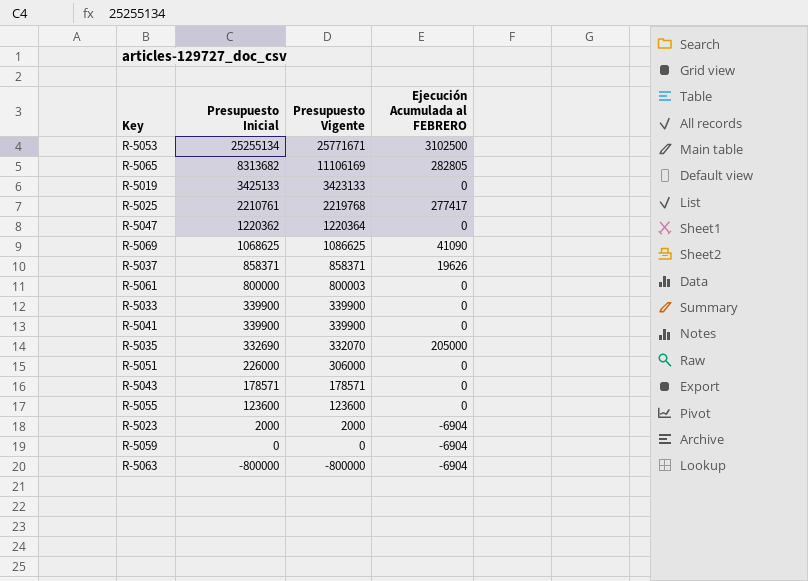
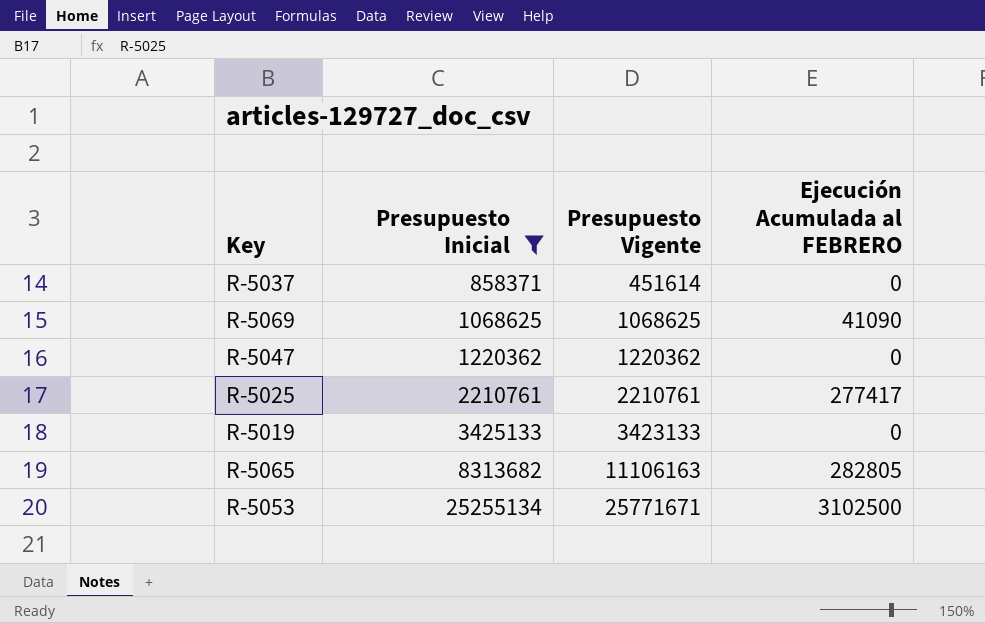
filter: none -> Presupuesto Inicial >= 858371
row order: Presupuesto Inicial descending -> Presupuesto Inicial ascending
R-5037 | Presupuesto Vigente: 858371 -> 451614
R-5037 | Ejecución Acumulada al FEBRERO: 19626 -> 0
R-5069 | Presupuesto Vigente: 1086625 -> 1068625
R-5047 | Presupuesto Vigente: 1220364 -> 1220362
R-5025 | Presupuesto Vigente: 2219768 -> 2210761
R-5065 | Presupuesto Vigente: 11106169 -> 11106163

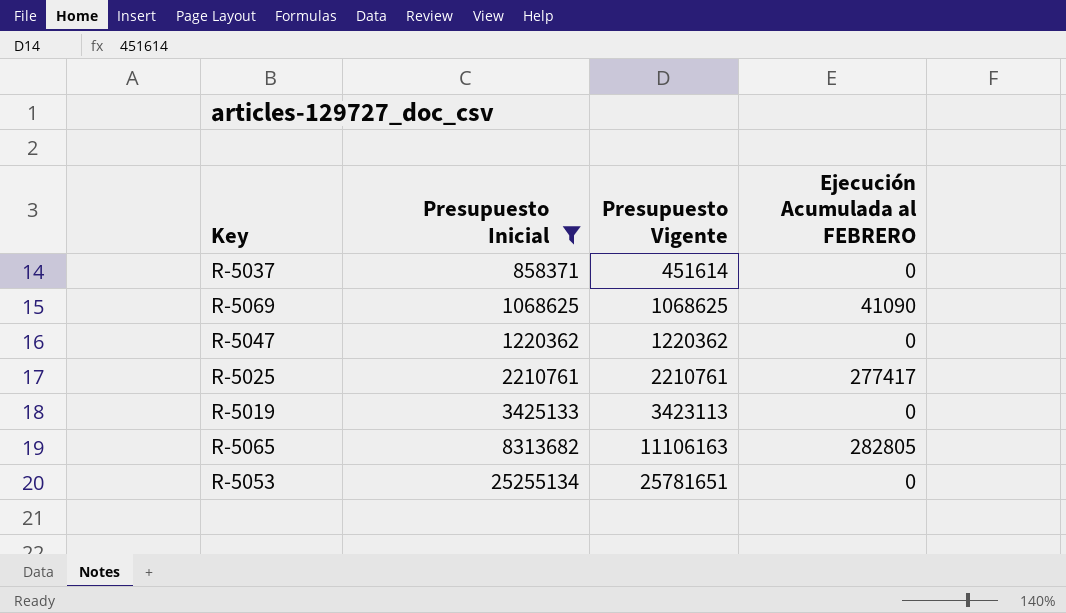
R-5019 | Presupuesto Vigente: 3423133 -> 3423113
R-5053 | Presupuesto Vigente: 25771671 -> 25781651
R-5053 | Ejecución Acumulada al FEBRERO: 3102500 -> 0

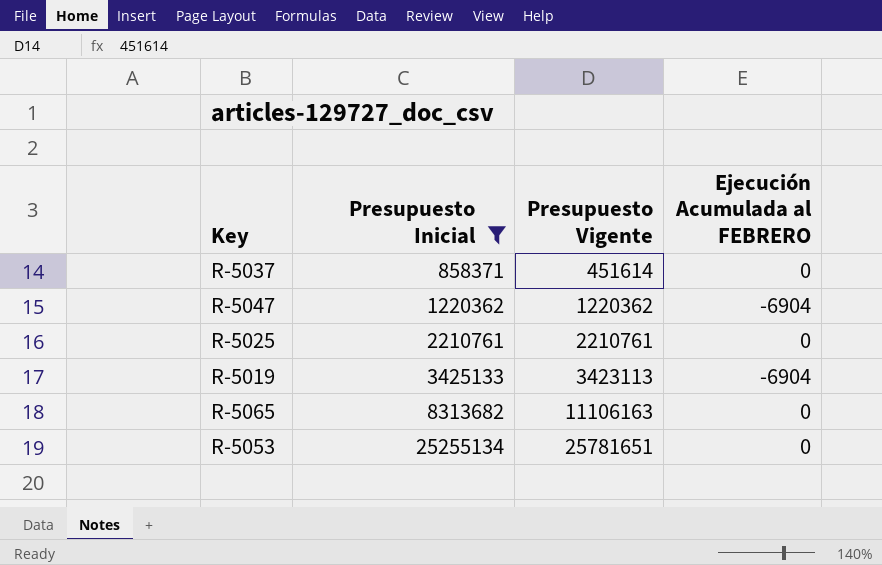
row R-5069: 1068625 | 1068625 | 41090 -> none
R-5047 | Ejecución Acumulada al FEBRERO: 0 -> -6904
R-5025 | Ejecución Acumulada al FEBRERO: 277417 -> 0
R-5019 | Ejecución Acumulada al FEBRERO: 0 -> -6904
R-5065 | Ejecución Acumulada al FEBRERO: 282805 -> 0

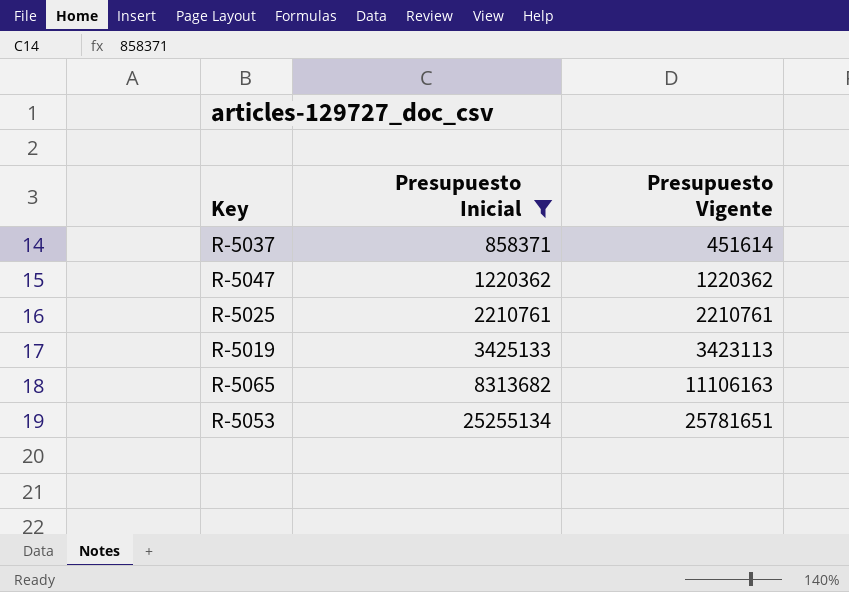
column Ejecución Acumulada al FEBRERO | position: 4 -> none

